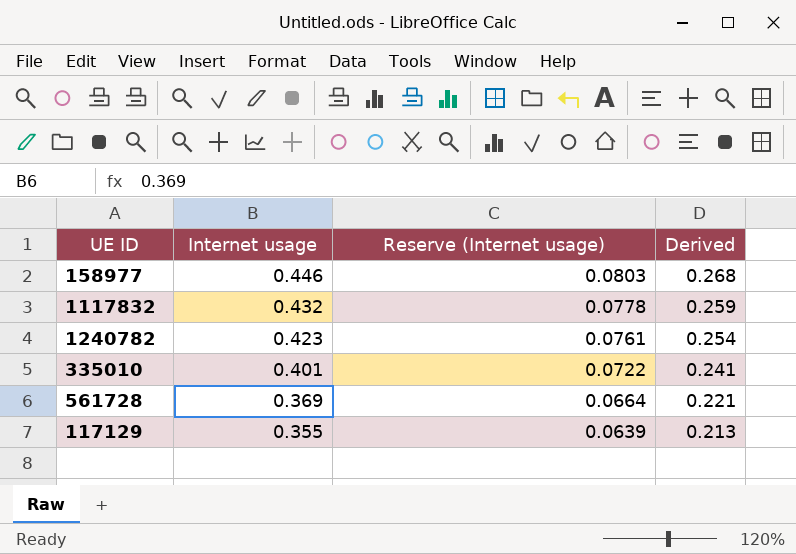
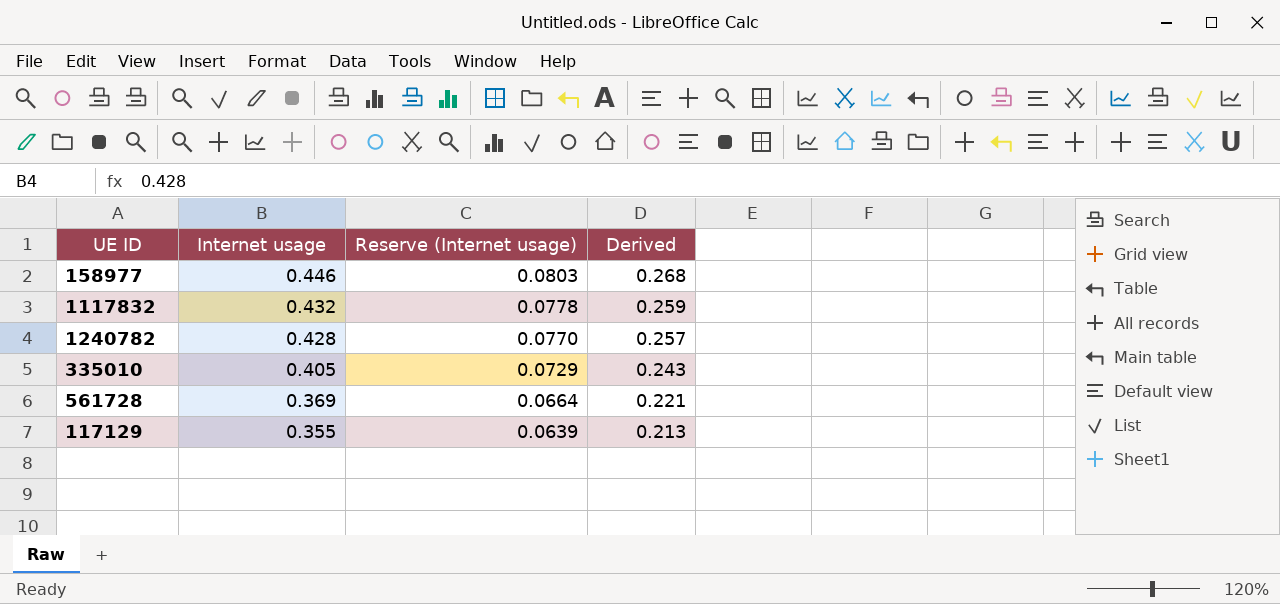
1240782 | Internet usage: 0.423 -> 0.428
1240782 | Reserve (Internet usage): 0.0761 -> 0.0770
1240782 | Derived: 0.254 -> 0.257
335010 | Internet usage: 0.401 -> 0.405
335010 | Reserve (Internet usage): 0.0722 -> 0.0729
335010 | Derived: 0.241 -> 0.243

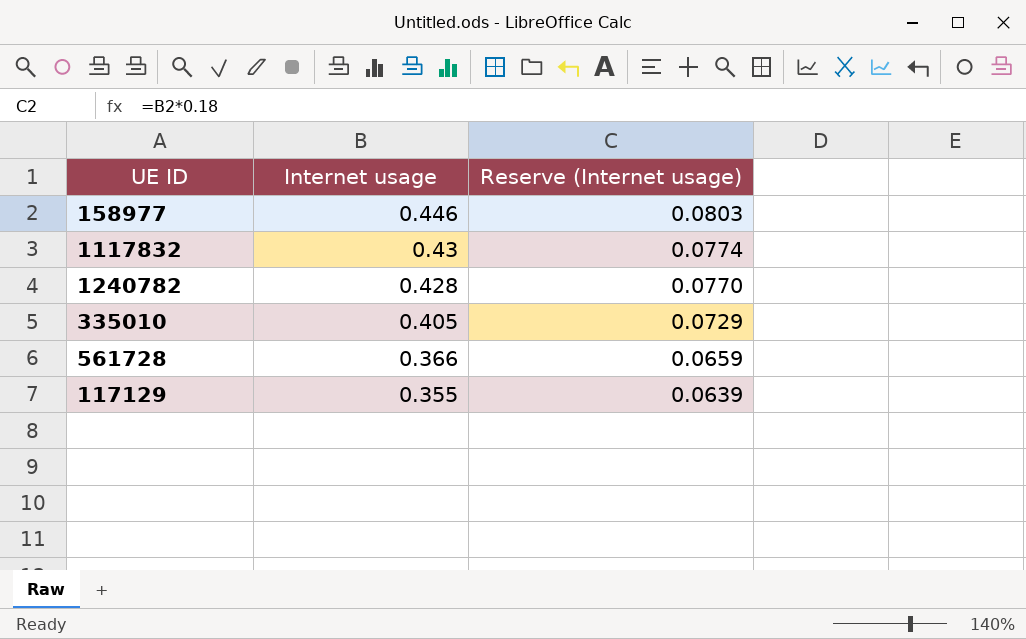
column Derived | formula: [Internet usage] * 0.6 -> none
1117832 | Internet usage: 0.432 -> 0.43
1117832 | Reserve (Internet usage): 0.0778 -> 0.0774
561728 | Internet usage: 0.369 -> 0.366
561728 | Reserve (Internet usage): 0.0664 -> 0.0659

